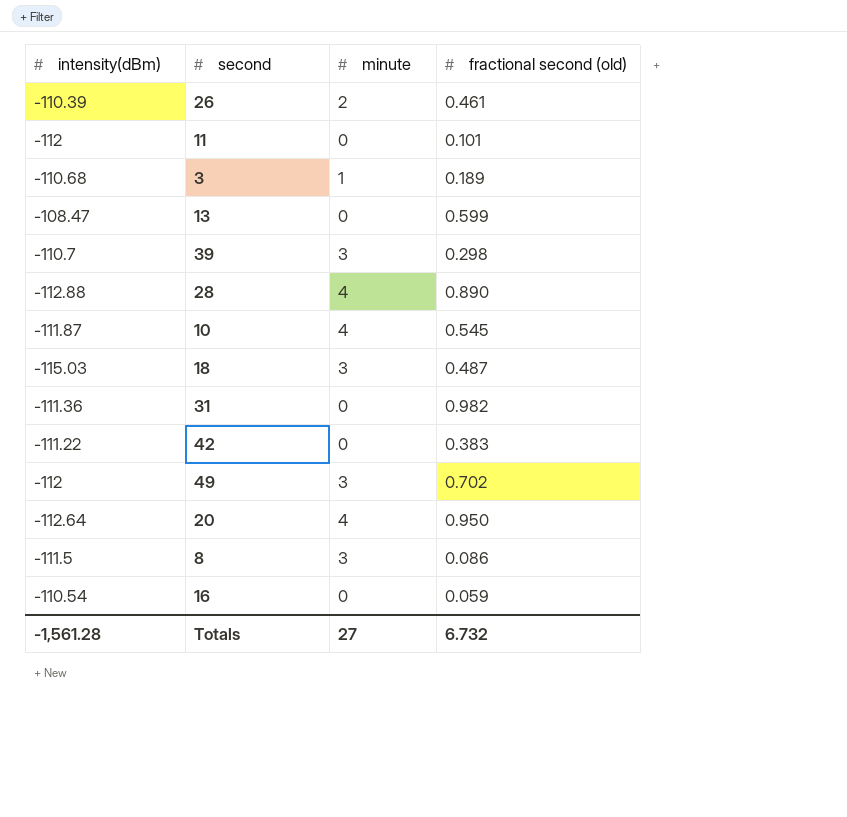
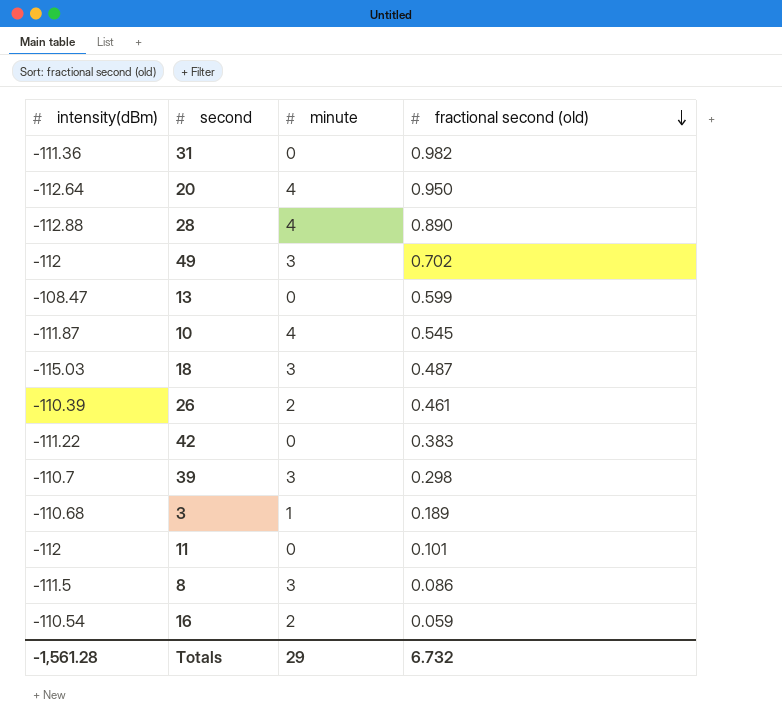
row order: none -> fractional second (old) descending
16 | minute: 0 -> 2
Totals | minute: 27 -> 29

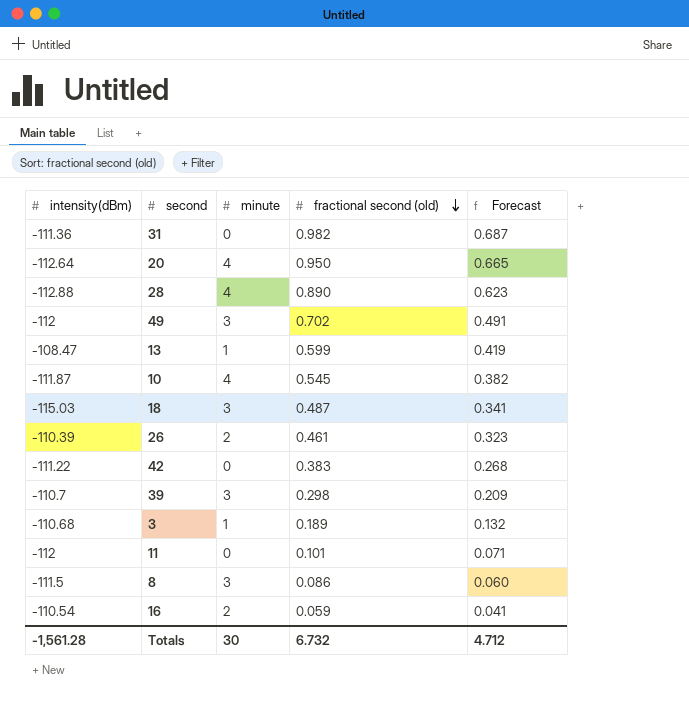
column Forecast | formula: none -> [fractional second (old)] * 0.7
13 | minute: 0 -> 1
Totals | minute: 29 -> 30

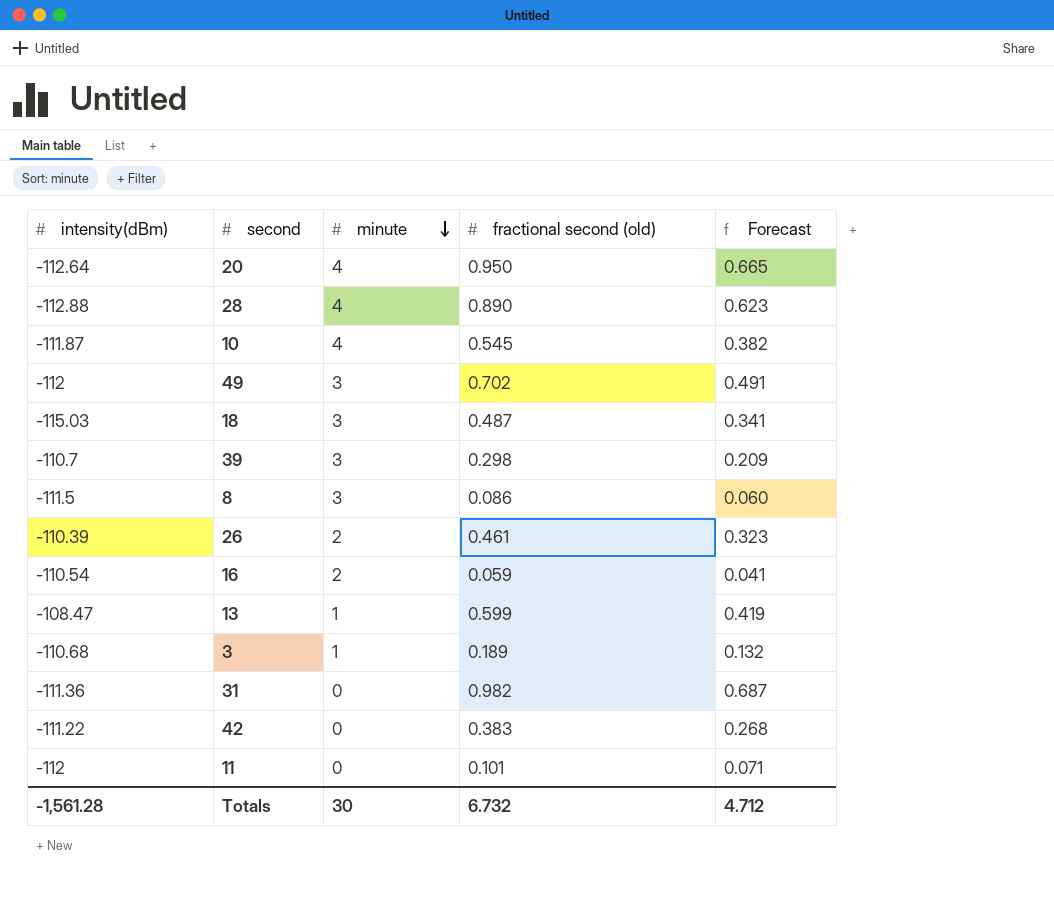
row order: fractional second (old) descending -> minute descending

